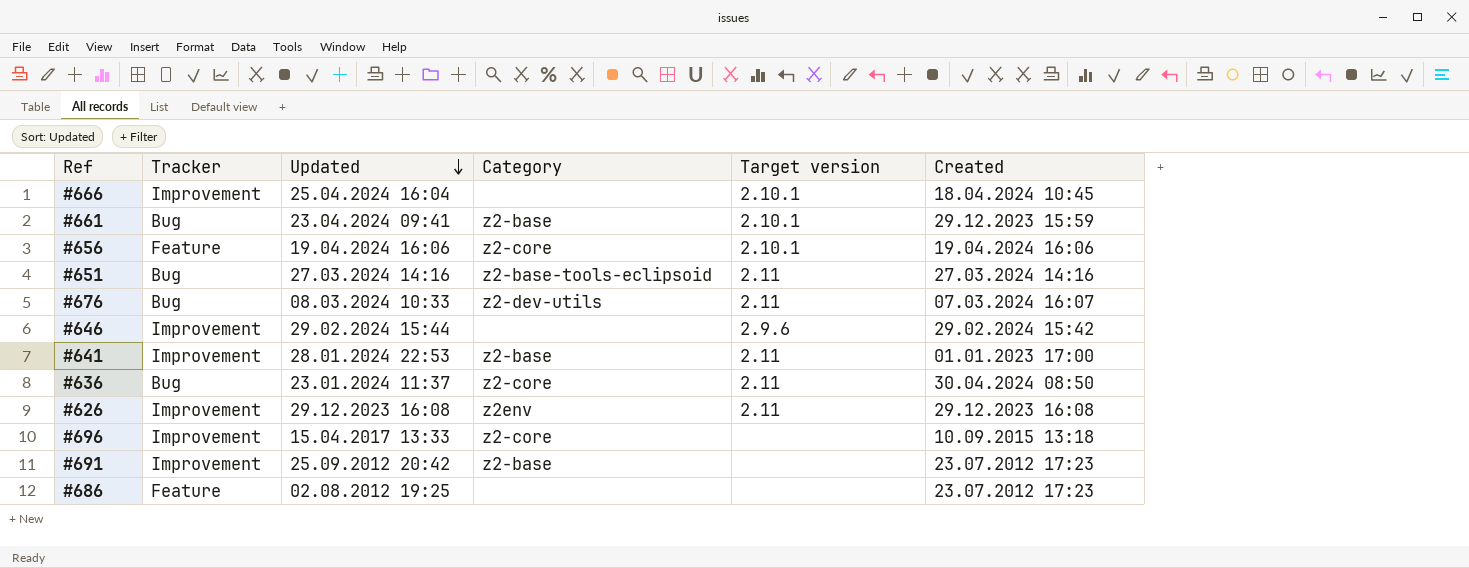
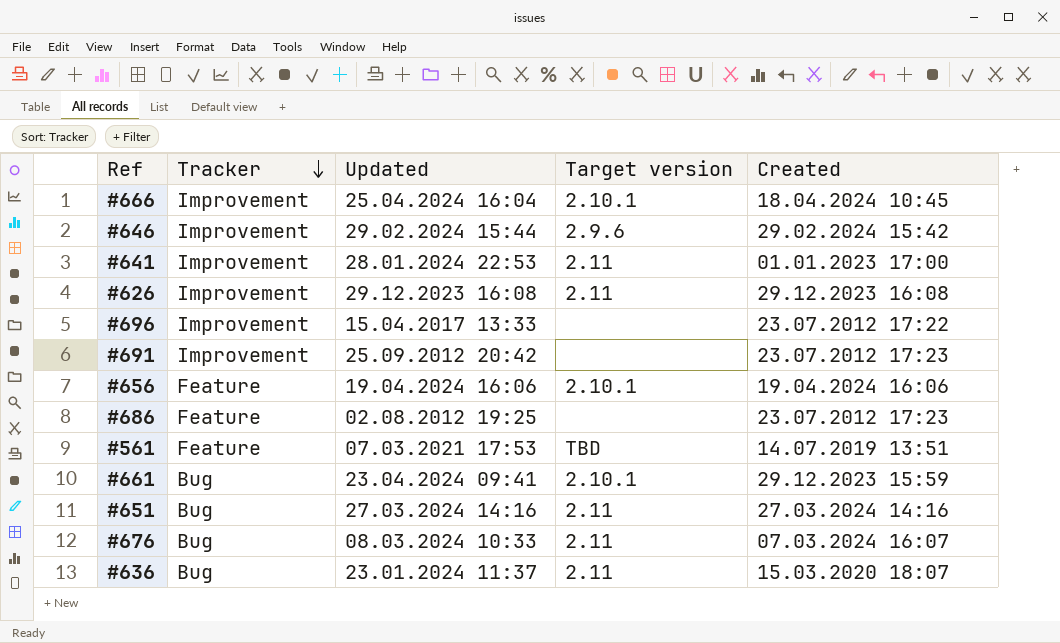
row order: Updated descending -> Tracker descending
column Category | position: 4 -> none
#696 | Created: 10.09.2015 13:18 -> 23.07.2012 17:22
row #561: none -> Feature | 07.03.2021 17:53 | TBD | 14.07.2019 13:51
#636 | Created: 30.04.2024 08:50 -> 15.03.2020 18:07

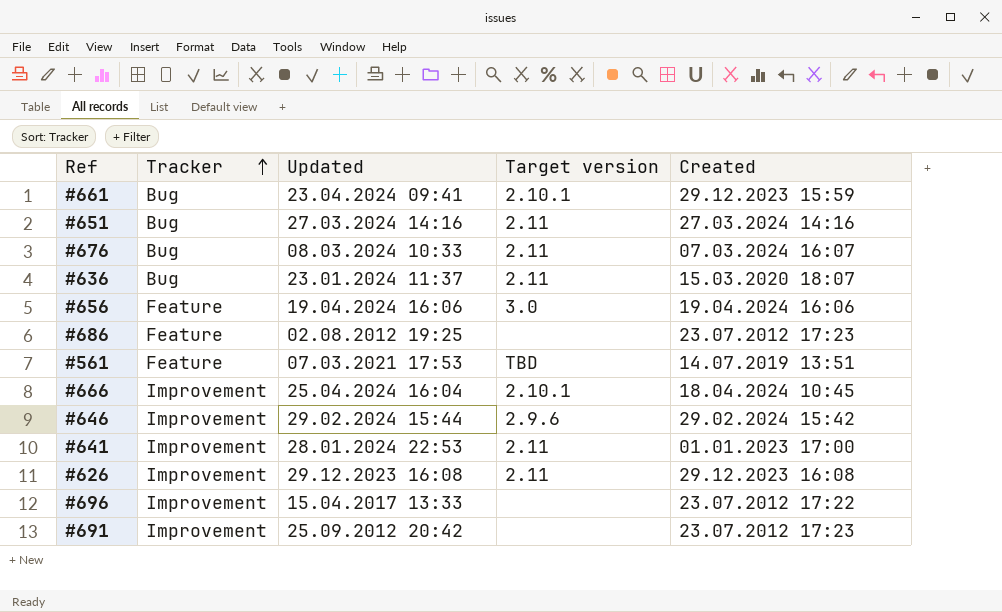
row order: Tracker descending -> Tracker ascending
#656 | Target version: 2.10.1 -> 3.0

